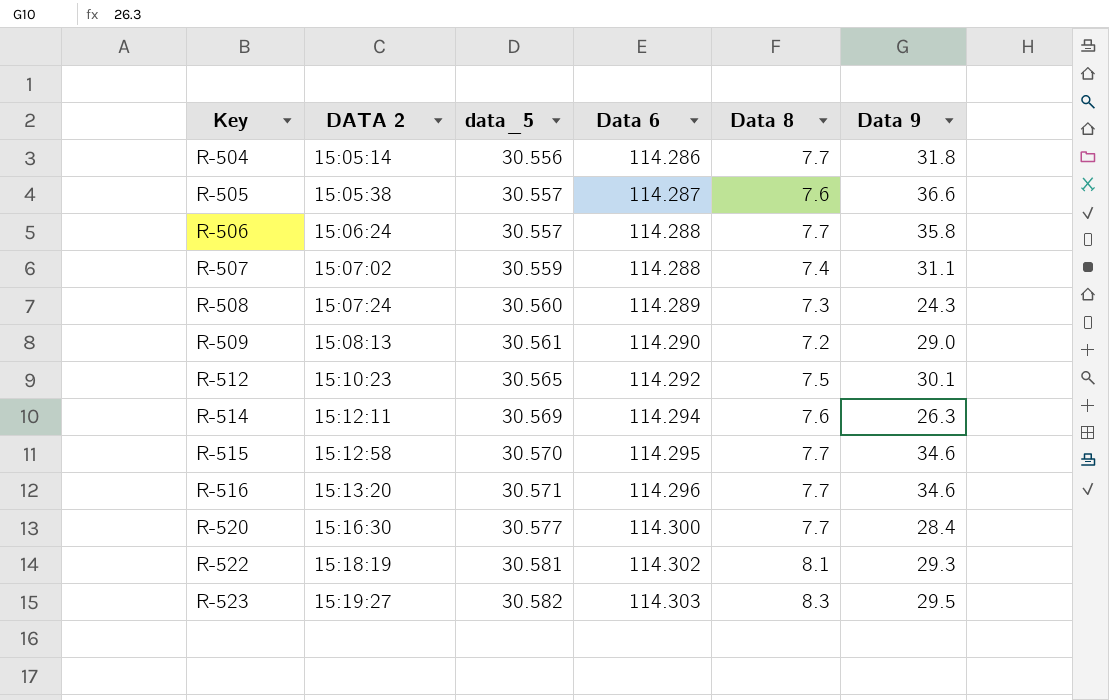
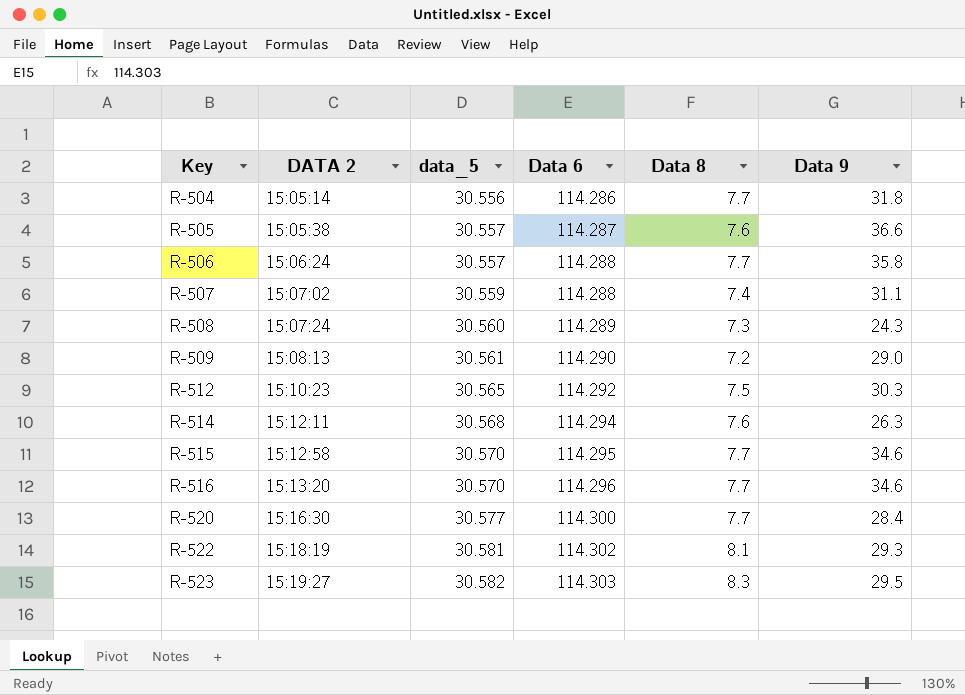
R-512 | Data 9: 30.1 -> 30.3
R-514 | data_5: 30.569 -> 30.568
R-516 | data_5: 30.571 -> 30.570

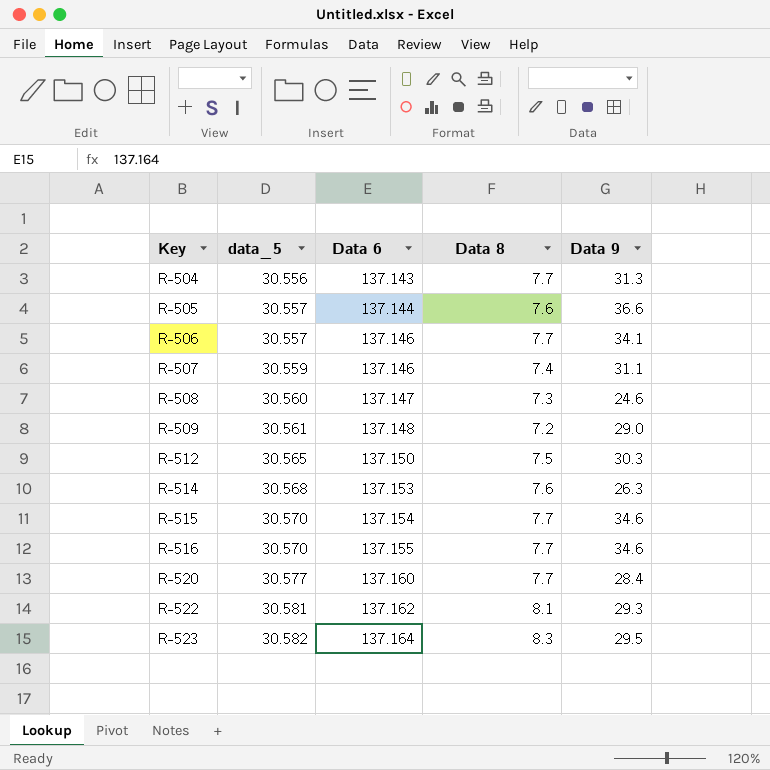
column DATA 2 | position: 2 -> none
R-504 | Data 6: 114.286 -> 137.143
R-504 | Data 9: 31.8 -> 31.3
R-505 | Data 6: 114.287 -> 137.144
R-506 | Data 6: 114.288 -> 137.146
R-506 | Data 9: 35.8 -> 34.1
R-507 | Data 6: 114.288 -> 137.146
R-508 | Data 6: 114.289 -> 137.147
R-508 | Data 9: 24.3 -> 24.6
R-509 | Data 6: 114.290 -> 137.148
R-512 | Data 6: 114.292 -> 137.150
R-514 | Data 6: 114.294 -> 137.153
R-515 | Data 6: 114.295 -> 137.154
R-516 | Data 6: 114.296 -> 137.155
R-520 | Data 6: 114.300 -> 137.160
R-522 | Data 6: 114.302 -> 137.162
R-523 | Data 6: 114.303 -> 137.164

